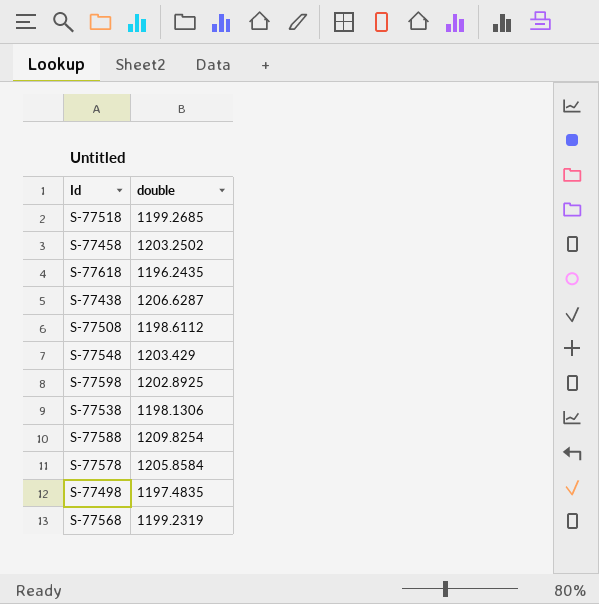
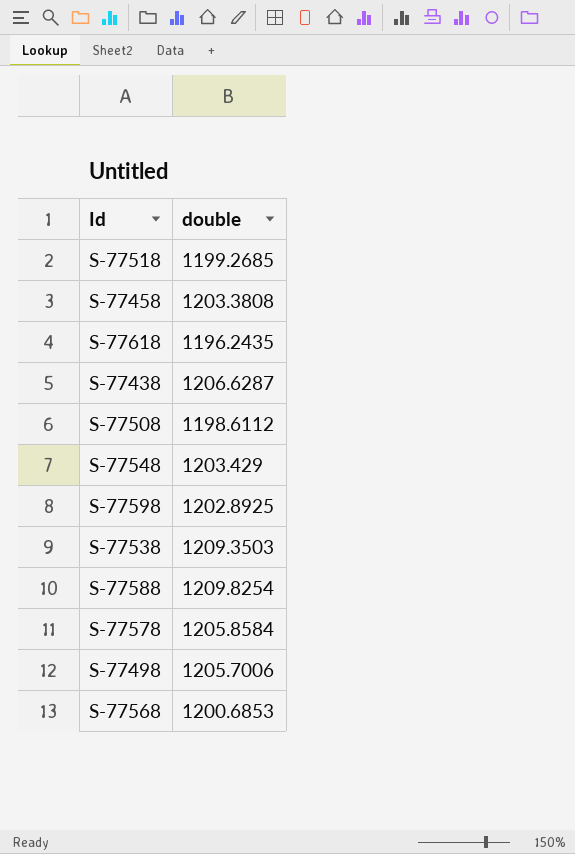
S-77458 | double: 1203.2502 -> 1203.3808
S-77538 | double: 1198.1306 -> 1209.3503
S-77498 | double: 1197.4835 -> 1205.7006
S-77568 | double: 1199.2319 -> 1200.6853

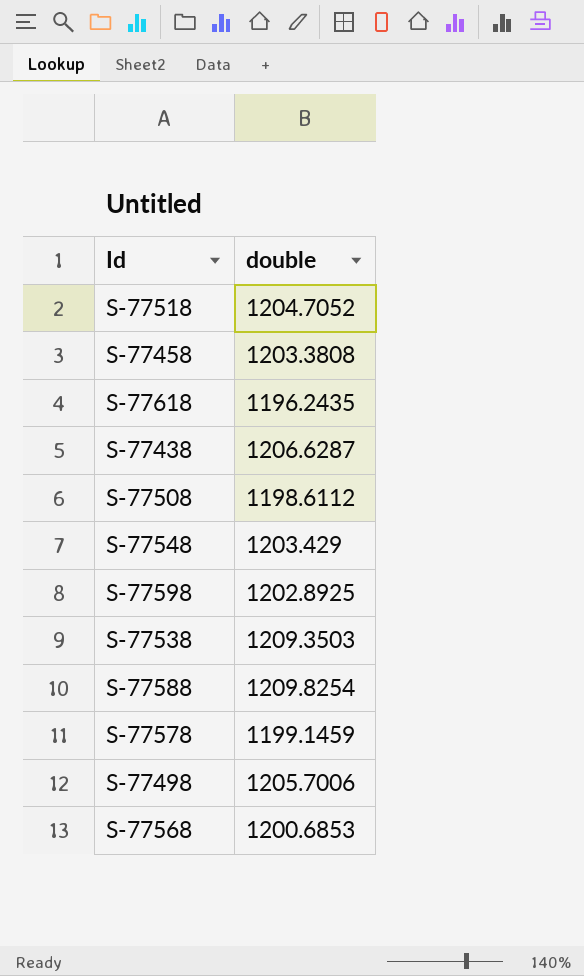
S-77518 | double: 1199.2685 -> 1204.7052
S-77578 | double: 1205.8584 -> 1199.1459

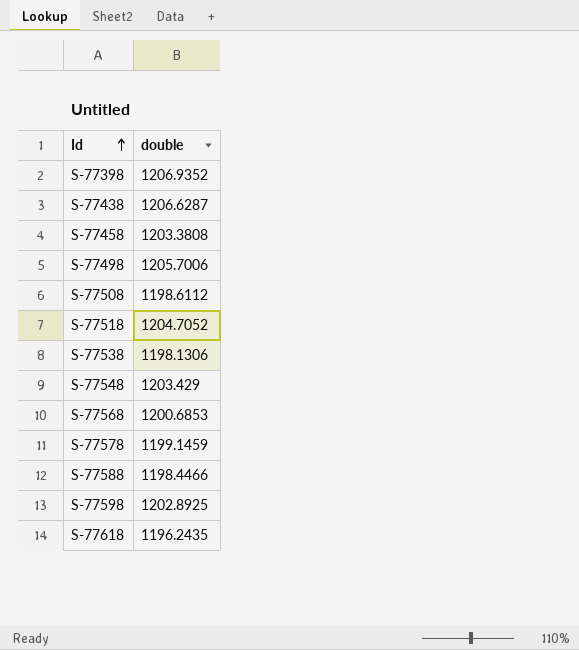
row order: none -> Id ascending
row S-77398: none -> 1206.9352
S-77538 | double: 1209.3503 -> 1198.1306
S-77588 | double: 1209.8254 -> 1198.4466

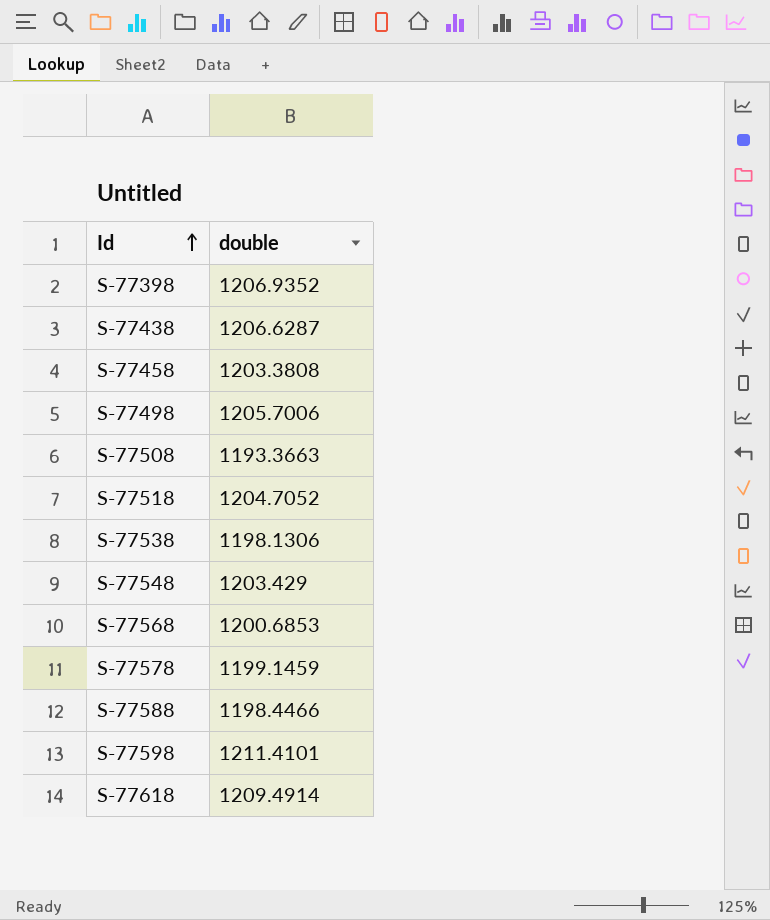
S-77508 | double: 1198.6112 -> 1193.3663
S-77598 | double: 1202.8925 -> 1211.4101
S-77618 | double: 1196.2435 -> 1209.4914

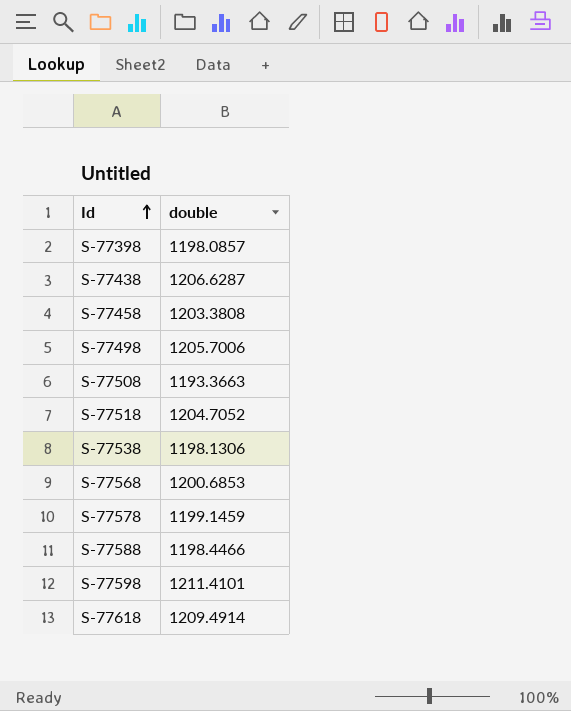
row S-77548: 1203.429 -> none
S-77398 | double: 1206.9352 -> 1198.0857

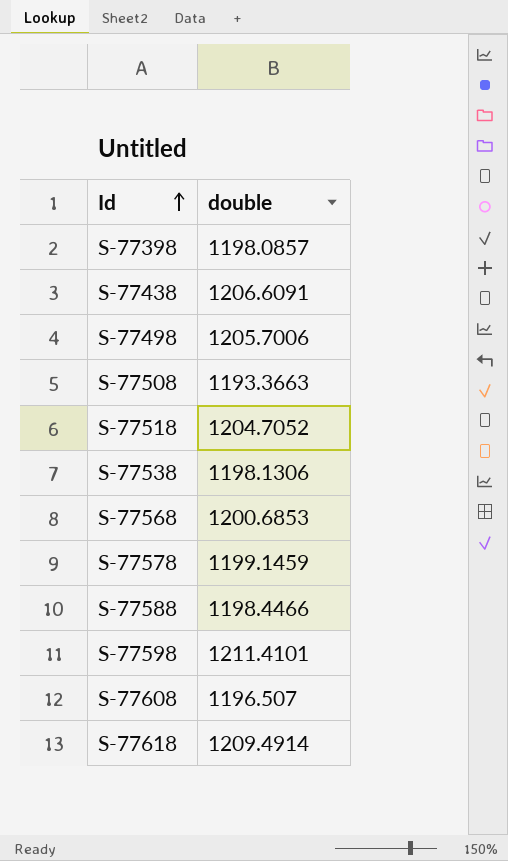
row S-77458: 1203.3808 -> none
S-77438 | double: 1206.6287 -> 1206.6091
row S-77608: none -> 1196.507

